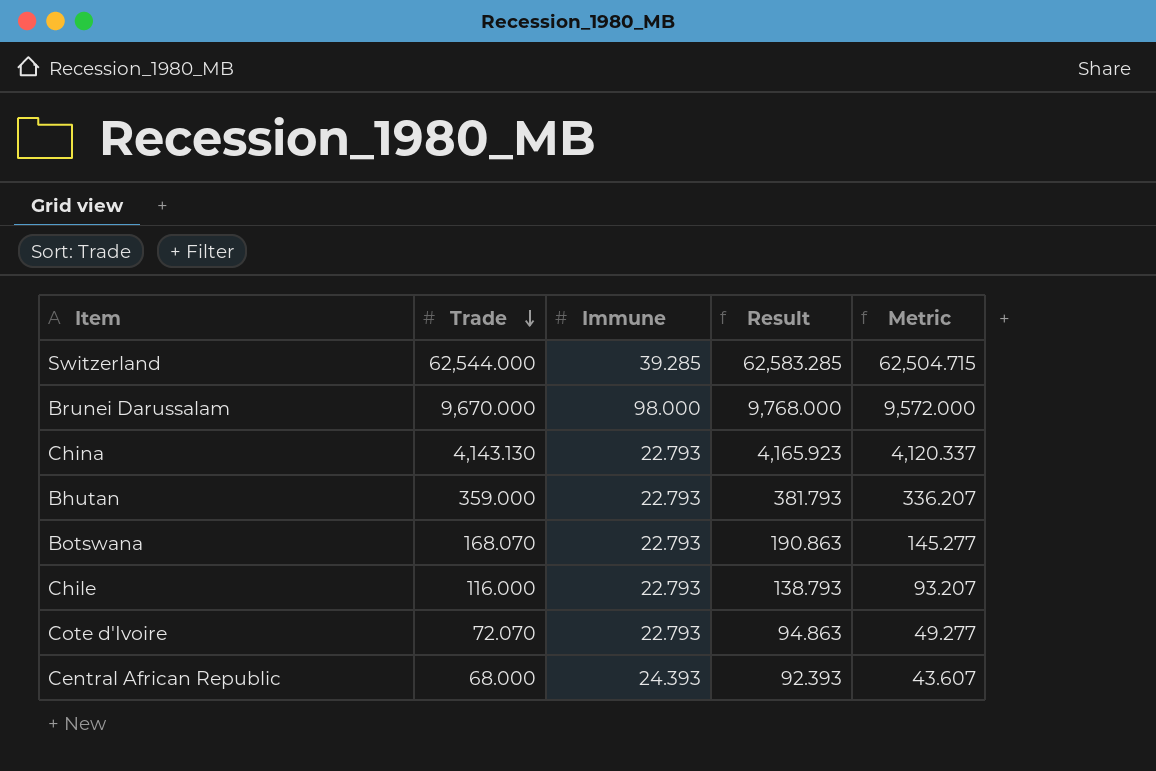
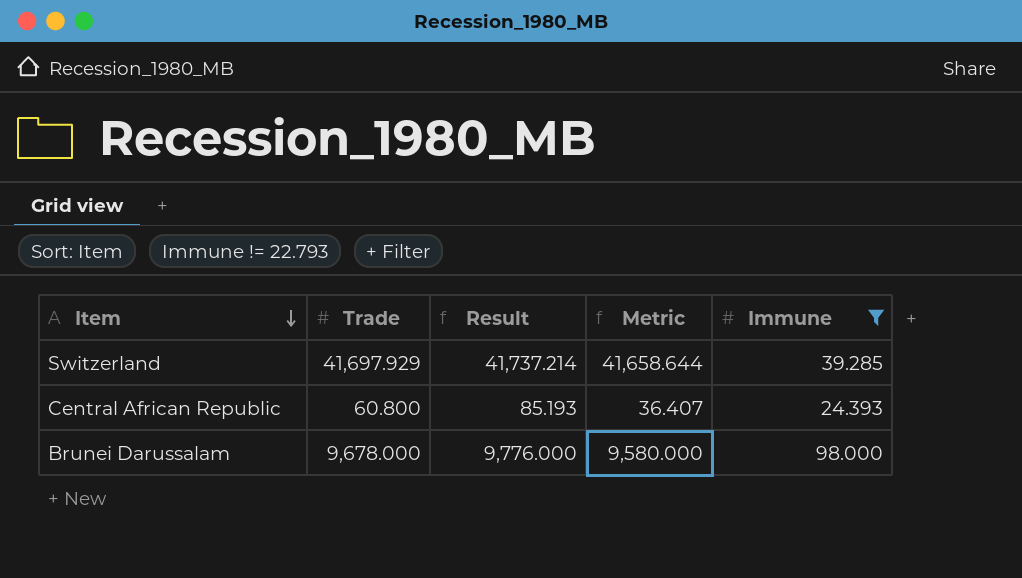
filter: none -> Immune != 22.793
row order: Trade descending -> Item descending
column Immune | position: 3 -> 5
Switzerland | Trade: 62,544.000 -> 41,697.929
Switzerland | Result: 62,583.285 -> 41,737.214
Switzerland | Metric: 62,504.715 -> 41,658.644
Central African Republic | Trade: 68.000 -> 60.800
Central African Republic | Result: 92.393 -> 85.193
Central African Republic | Metric: 43.607 -> 36.407
Brunei Darussalam | Trade: 9,670.000 -> 9,678.000
Brunei Darussalam | Result: 9,768.000 -> 9,776.000
Brunei Darussalam | Metric: 9,572.000 -> 9,580.000

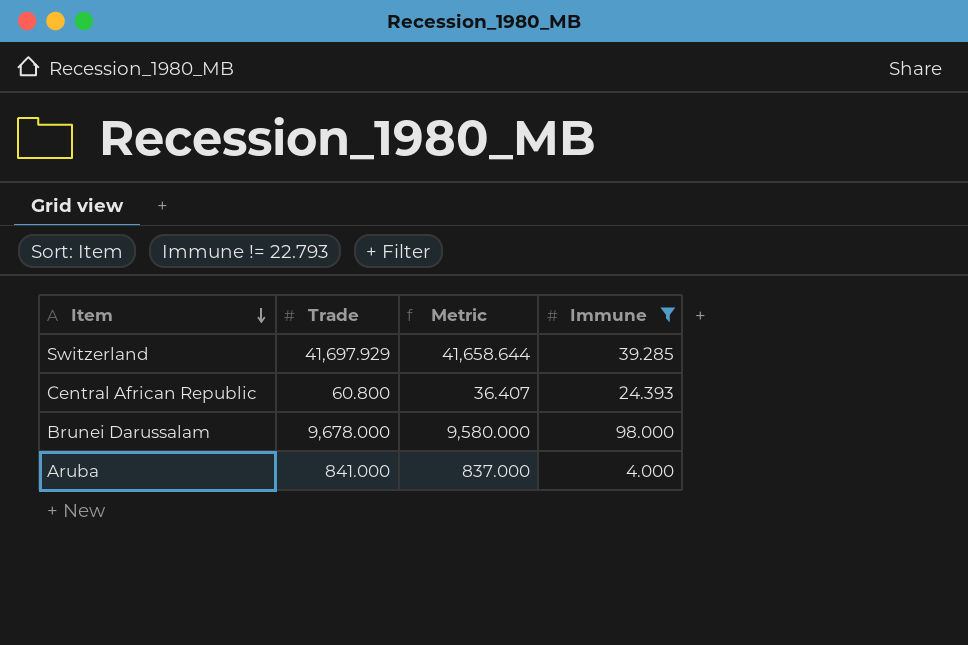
column Result | formula: [Trade] + [Immune] -> none
row Aruba: none -> 841.000 | 837.000 | 4.000

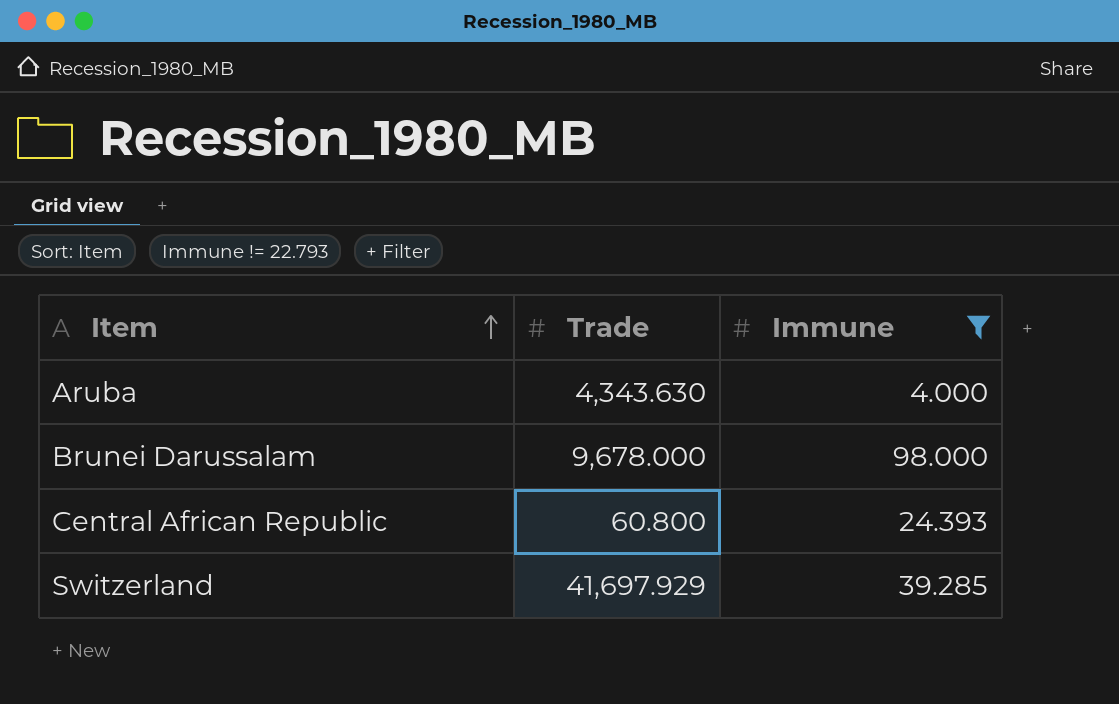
row order: Item descending -> Item ascending
column Metric | formula: [Trade] - [Immune] -> none
Aruba | Trade: 841.000 -> 4,343.630

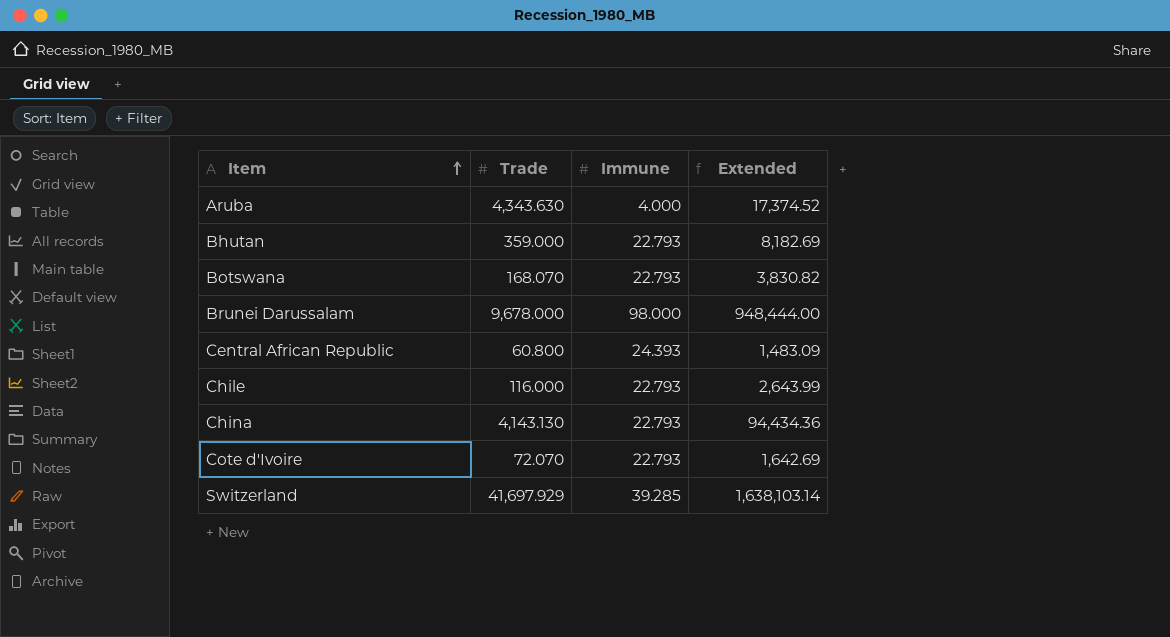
filter: Immune != 22.793 -> none
column Extended | formula: none -> [Trade] * [Immune]

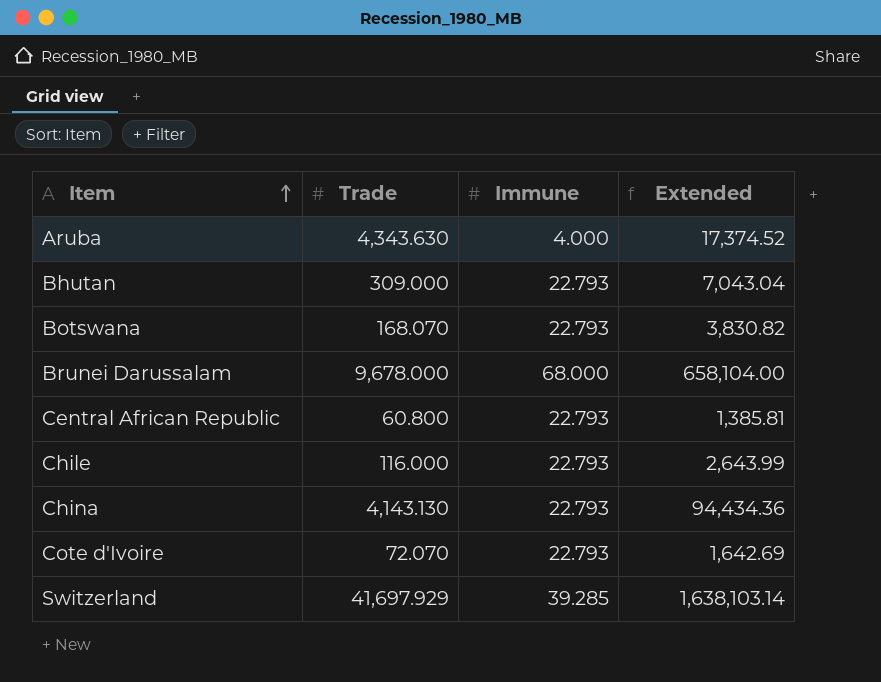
Bhutan | Trade: 359.000 -> 309.000
Bhutan | Extended: 8,182.69 -> 7,043.04
Brunei Darussalam | Immune: 98.000 -> 68.000
Brunei Darussalam | Extended: 948,444.00 -> 658,104.00
Central African Republic | Immune: 24.393 -> 22.793
Central African Republic | Extended: 1,483.09 -> 1,385.81

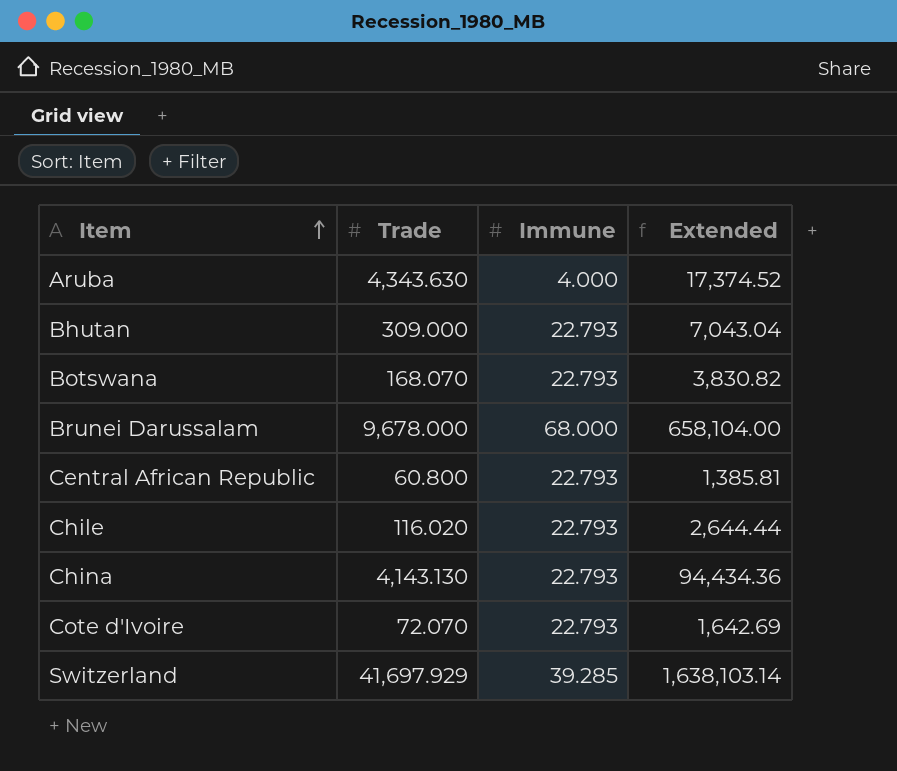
Chile | Trade: 116.000 -> 116.020
Chile | Extended: 2,643.99 -> 2,644.44

